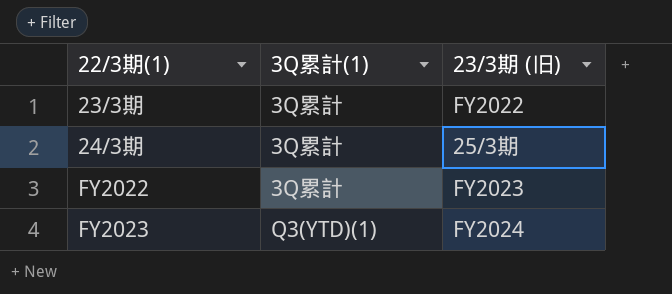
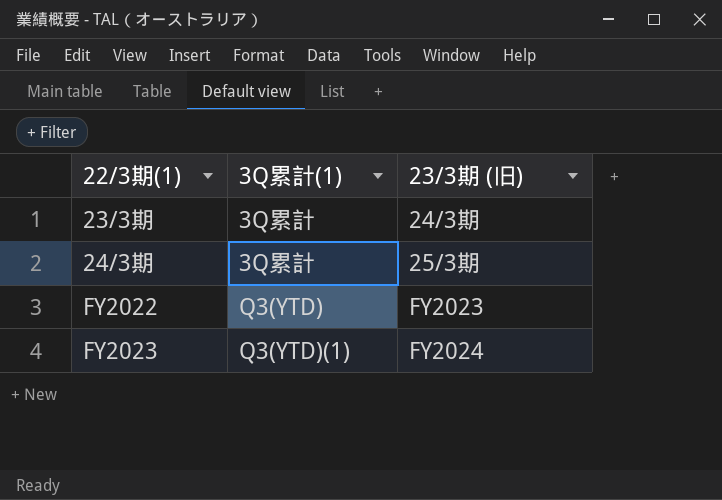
23/3期 | 23/3期 (旧): FY2022 -> 24/3期
FY2022 | 3Q累計(1): 3Q累計 -> Q3(YTD)

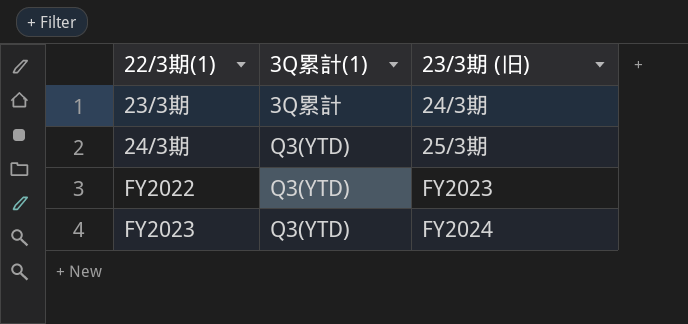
24/3期 | 3Q累計(1): 3Q累計 -> Q3(YTD)
FY2023 | 3Q累計(1): Q3(YTD)(1) -> Q3(YTD)

